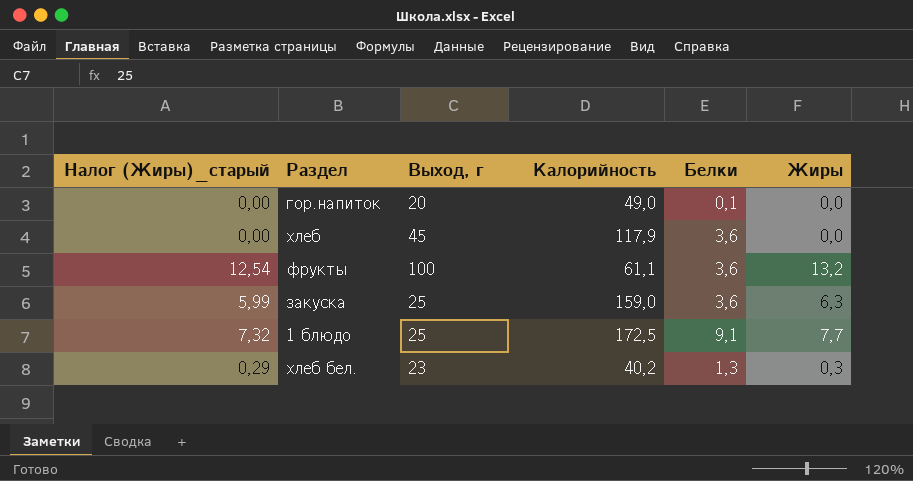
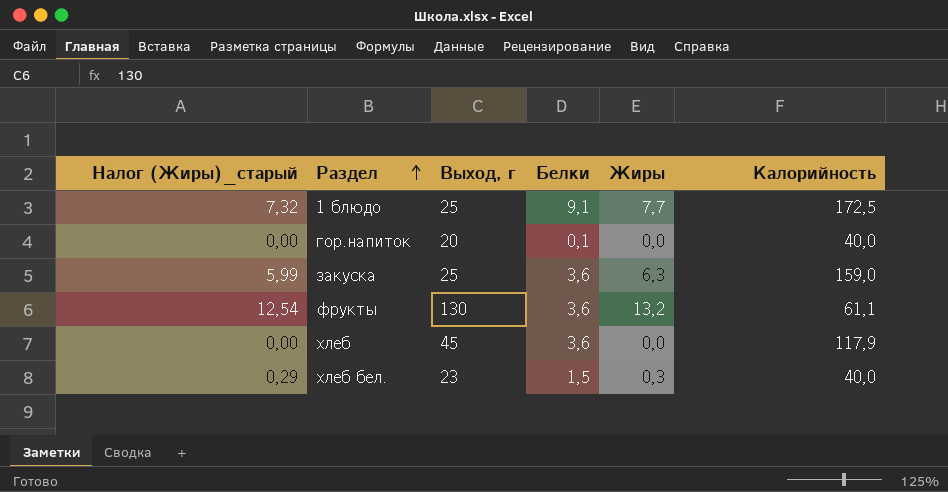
row order: none -> Раздел ascending
column Калорийность | position: 4 -> 6
гор.напиток | Калорийность: 49,0 -> 40,0
фрукты | Выход, г: 100 -> 130
хлеб бел. | Белки: 1,3 -> 1,5
хлеб бел. | Калорийность: 40,2 -> 40,0

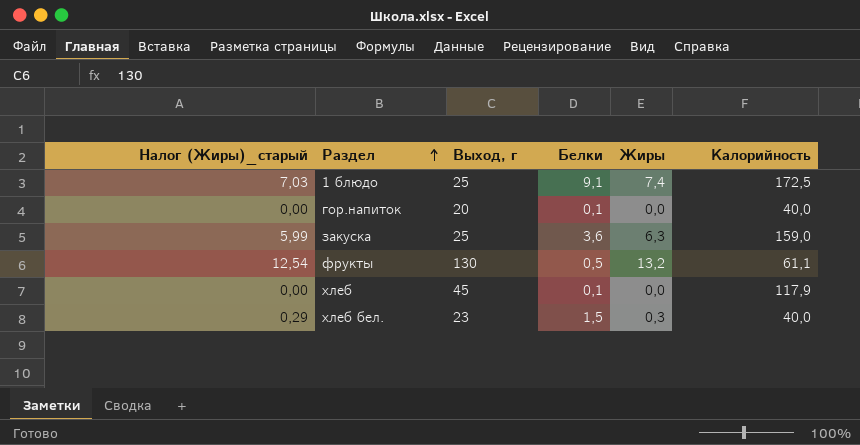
1 блюдо | Налог (Жиры)_старый: 7,32 -> 7,03
1 блюдо | Жиры: 7,7 -> 7,4
фрукты | Белки: 3,6 -> 0,5
хлеб | Белки: 3,6 -> 0,1

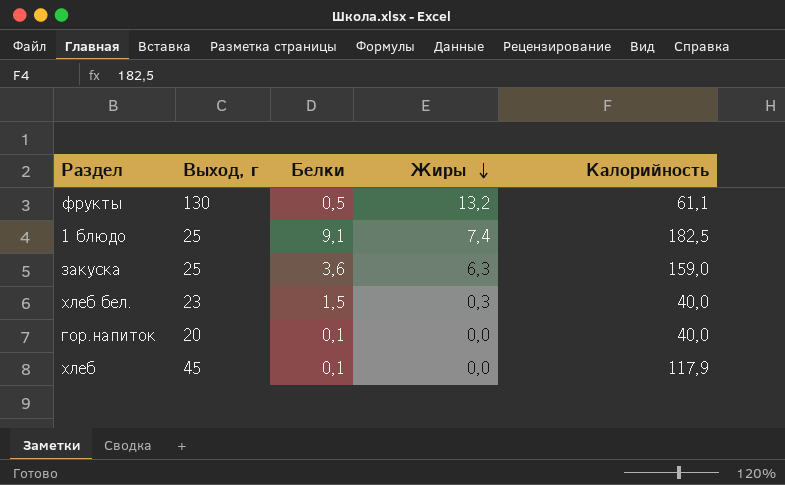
row order: Раздел ascending -> Жиры descending
column Налог (Жиры)_старый | formula: [Жиры] * 0,95 -> none
1 блюдо | Калорийность: 172,5 -> 182,5

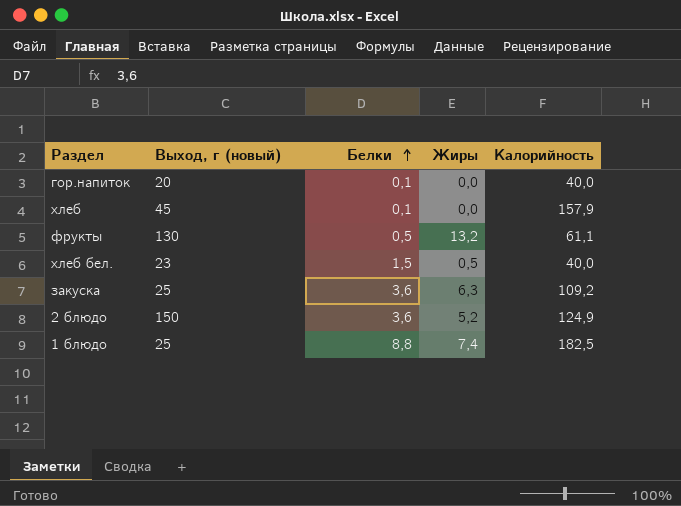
row order: Жиры descending -> Белки ascending
column name: Выход, г -> Выход, г (новый)
хлеб | Калорийность: 117,9 -> 157,9
хлеб бел. | Жиры: 0,3 -> 0,5
закуска | Калорийность: 159,0 -> 109,2
row 2 блюдо: none -> 150 | 3,6 | 5,2 | 124,9
1 блюдо | Белки: 9,1 -> 8,8

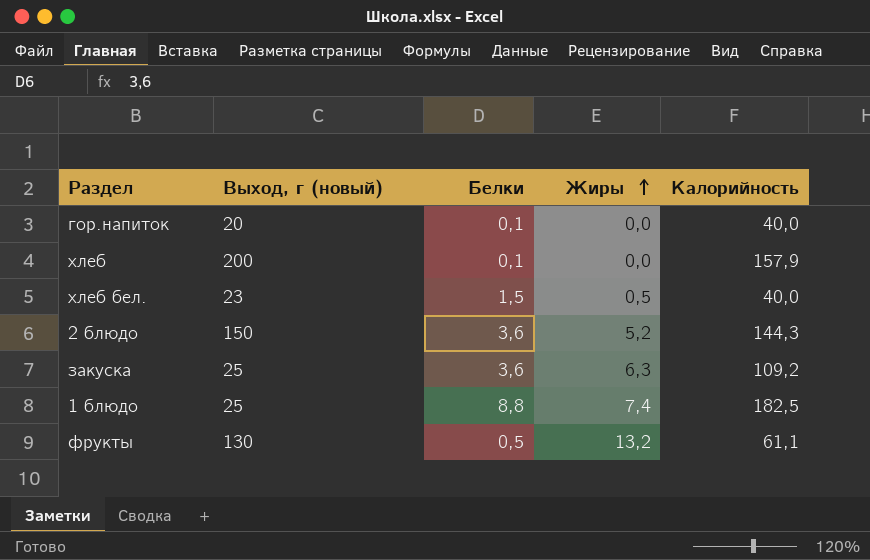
row order: Белки ascending -> Жиры ascending
хлеб | Выход, г (новый): 45 -> 200
2 блюдо | Калорийность: 124,9 -> 144,3

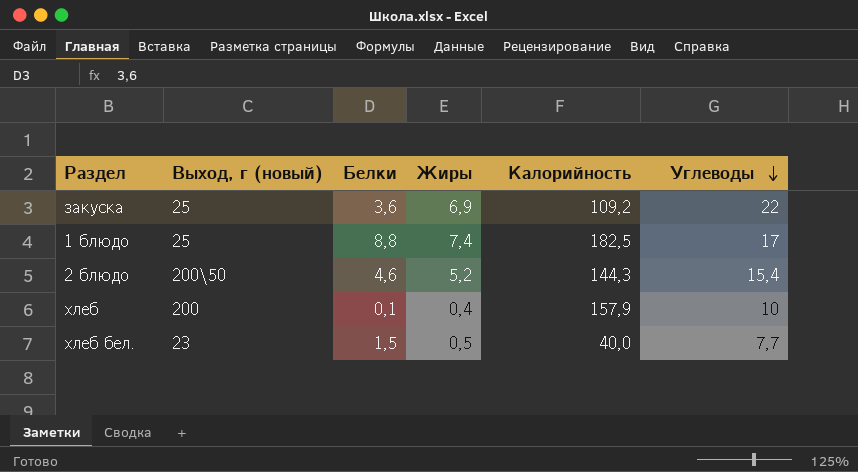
row order: Жиры ascending -> Углеводы descending
column Углеводы | position: none -> 6
row гор.напиток: 20 | 0,1 | 0,0 | 40,0 -> none
row фрукты: 130 | 0,5 | 13,2 | 61,1 -> none
закуска | Жиры: 6,3 -> 6,9
2 блюдо | Выход, г (новый): 150 -> 200\50
2 блюдо | Белки: 3,6 -> 4,6
хлеб | Жиры: 0,0 -> 0,4

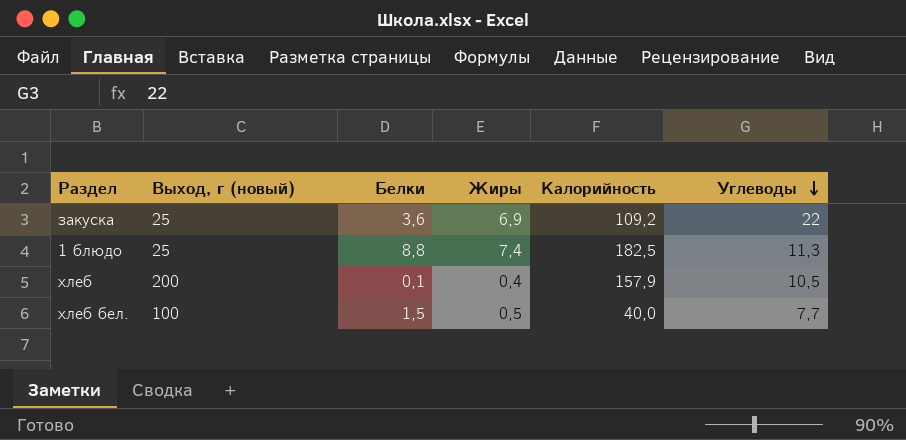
row 2 блюдо: 200\50 | 4,6 | 5,2 | 144,3 | 15,4 -> none
1 блюдо | Углеводы: 17 -> 11,3
хлеб | Углеводы: 10 -> 10,5
хлеб бел. | Выход, г (новый): 23 -> 100

